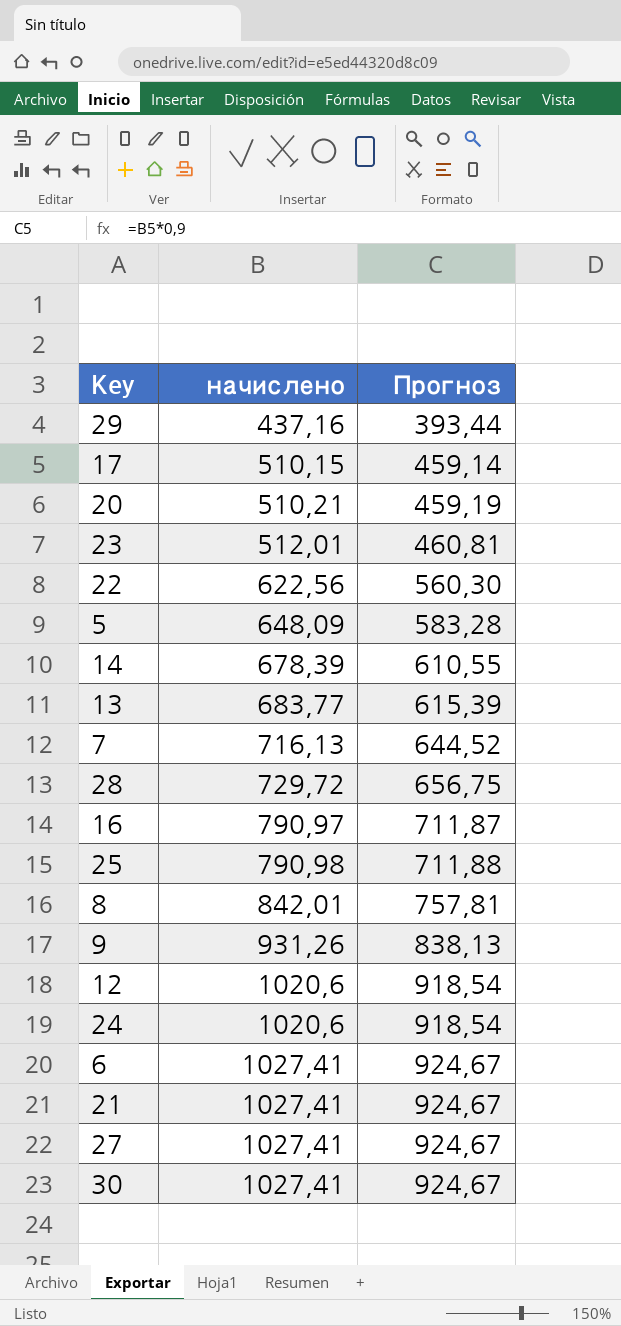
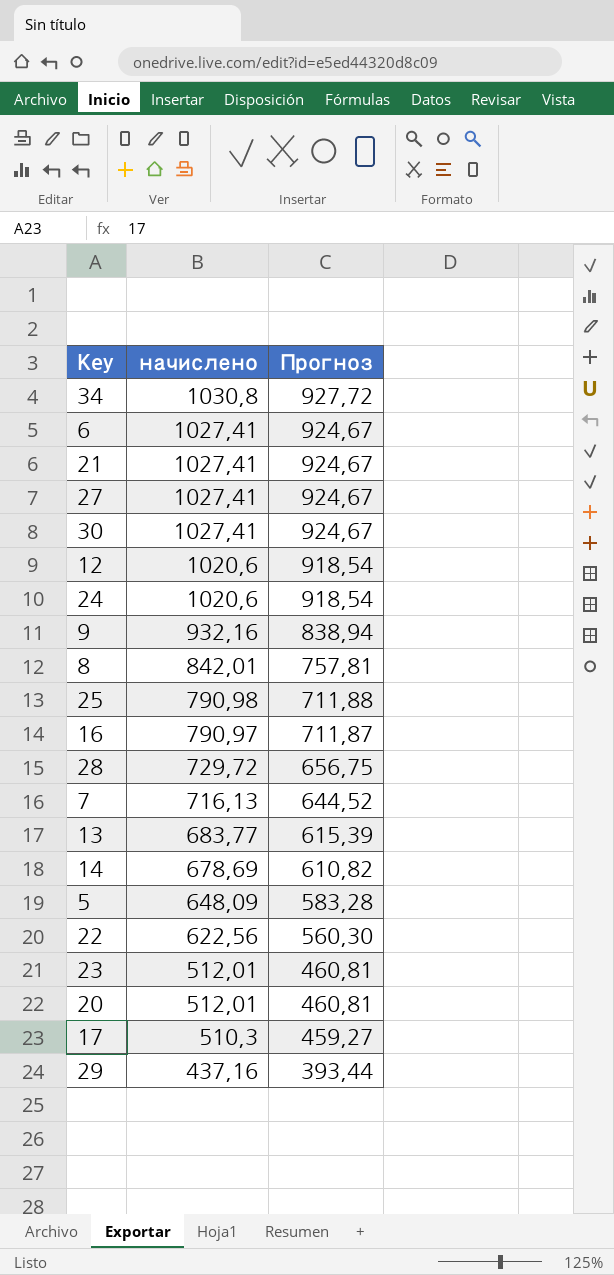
row order: начислено ascending -> начислено descending
row 34: none -> 1030,8 | 927,72
9 | начислено: 931,26 -> 932,16
9 | Прогноз: 838,13 -> 838,94
14 | начислено: 678,39 -> 678,69
14 | Прогноз: 610,55 -> 610,82
20 | начислено: 510,21 -> 512,01
20 | Прогноз: 459,19 -> 460,81
17 | начислено: 510,15 -> 510,3
17 | Прогноз: 459,14 -> 459,27

